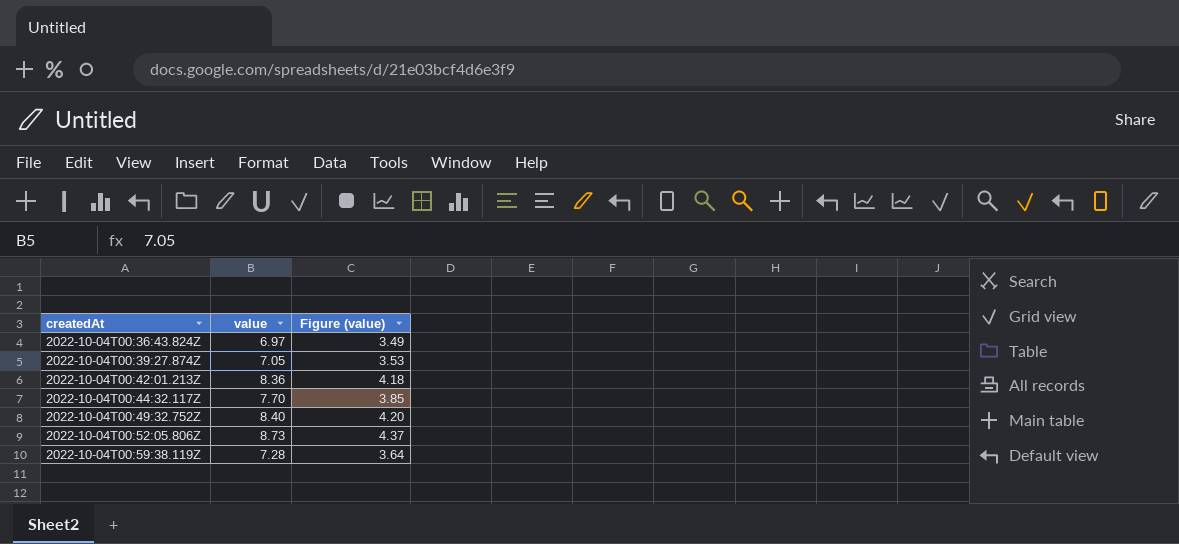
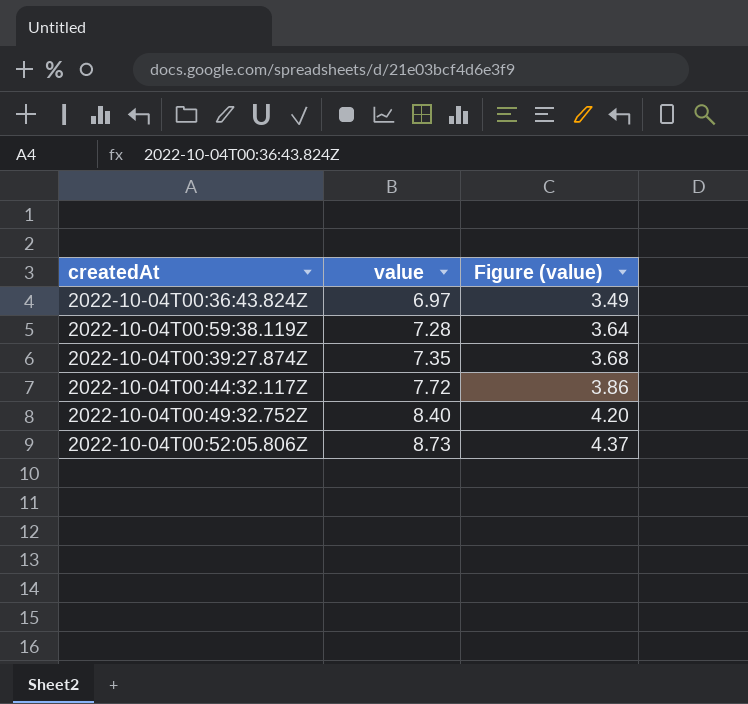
row order: createdAt ascending -> value ascending
row 2022-10-04T00:42:01.213Z: 8.36 | 4.18 -> none
2022-10-04T00:39:27.874Z | value: 7.05 -> 7.35
2022-10-04T00:39:27.874Z | Figure (value): 3.53 -> 3.68
2022-10-04T00:44:32.117Z | value: 7.70 -> 7.72
2022-10-04T00:44:32.117Z | Figure (value): 3.85 -> 3.86

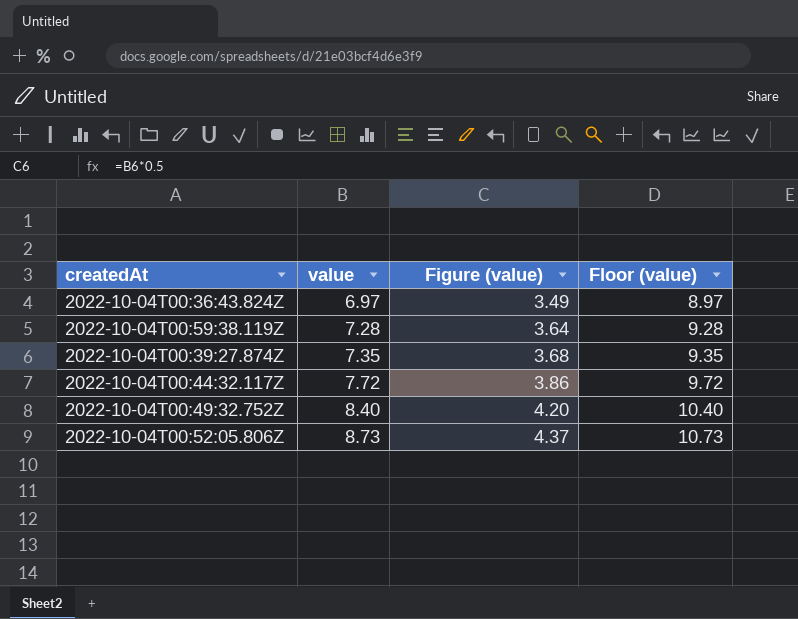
column Floor (value) | formula: none -> [value] + 2

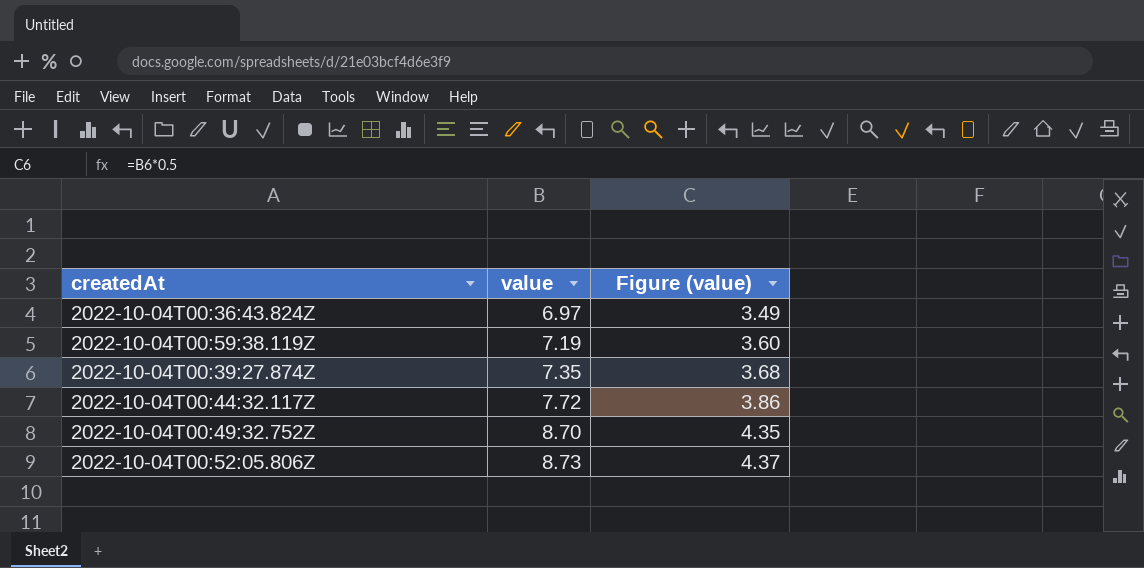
column Floor (value) | formula: [value] + 2 -> none
2022-10-04T00:59:38.119Z | value: 7.28 -> 7.19
2022-10-04T00:59:38.119Z | Figure (value): 3.64 -> 3.60
2022-10-04T00:49:32.752Z | value: 8.40 -> 8.70
2022-10-04T00:49:32.752Z | Figure (value): 4.20 -> 4.35

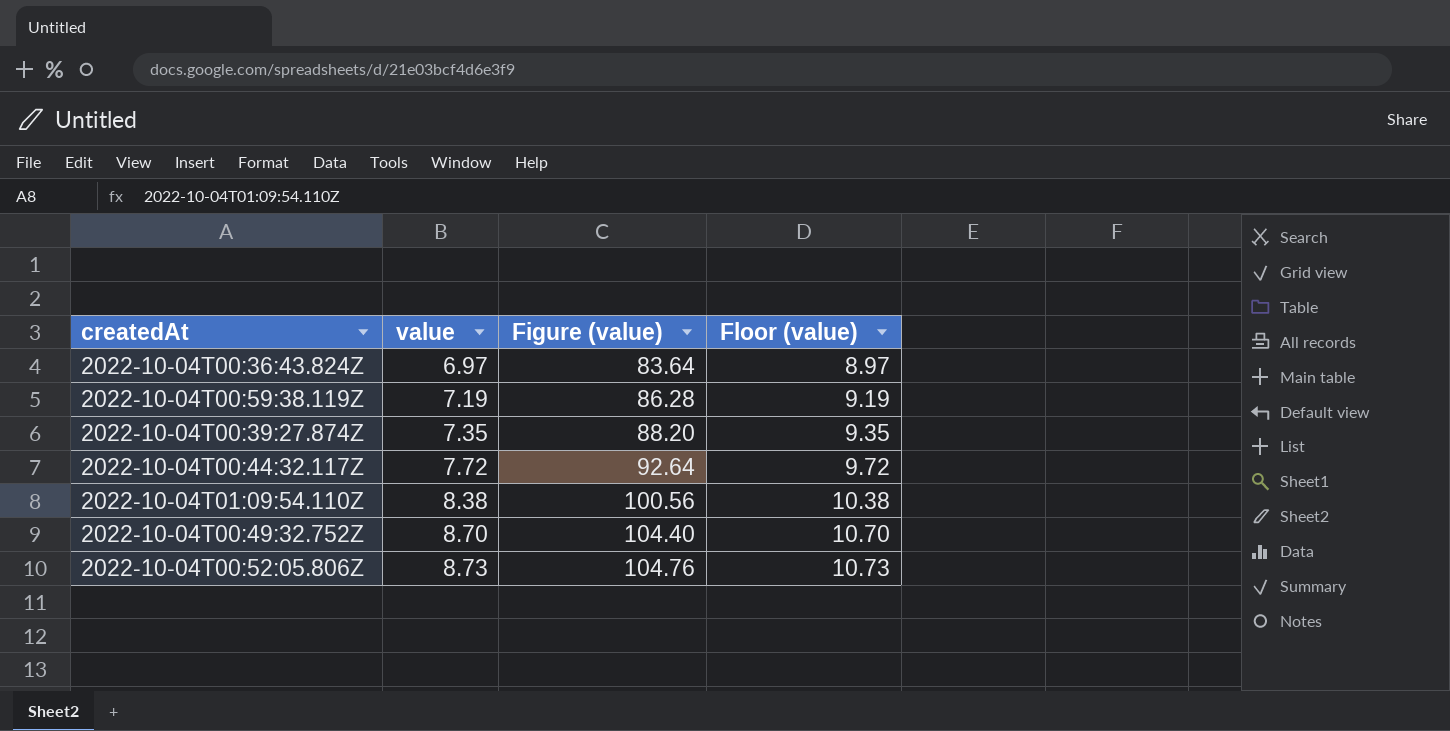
column Figure (value) | formula: [value] * 0.5 -> [value] * 12
column Floor (value) | formula: none -> [value] + 2
row 2022-10-04T01:09:54.110Z: none -> 8.38 | 100.56 | 10.38

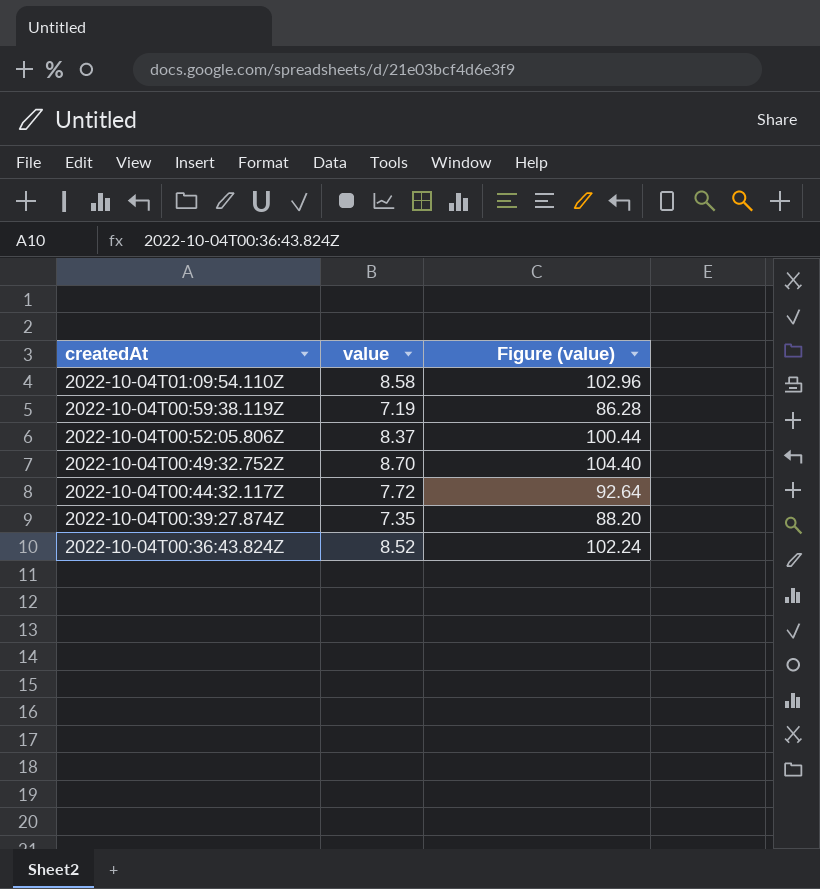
row order: value ascending -> createdAt descending
column Floor (value) | formula: [value] + 2 -> none
2022-10-04T01:09:54.110Z | value: 8.38 -> 8.58
2022-10-04T01:09:54.110Z | Figure (value): 100.56 -> 102.96
2022-10-04T00:52:05.806Z | value: 8.73 -> 8.37
2022-10-04T00:52:05.806Z | Figure (value): 104.76 -> 100.44
2022-10-04T00:36:43.824Z | value: 6.97 -> 8.52
2022-10-04T00:36:43.824Z | Figure (value): 83.64 -> 102.24

